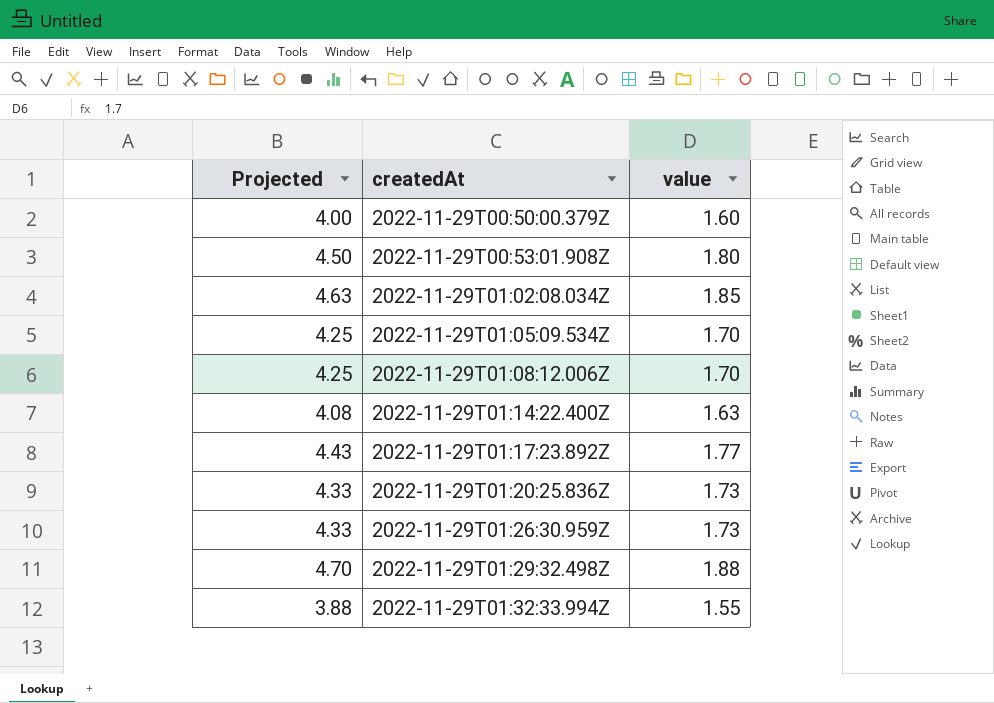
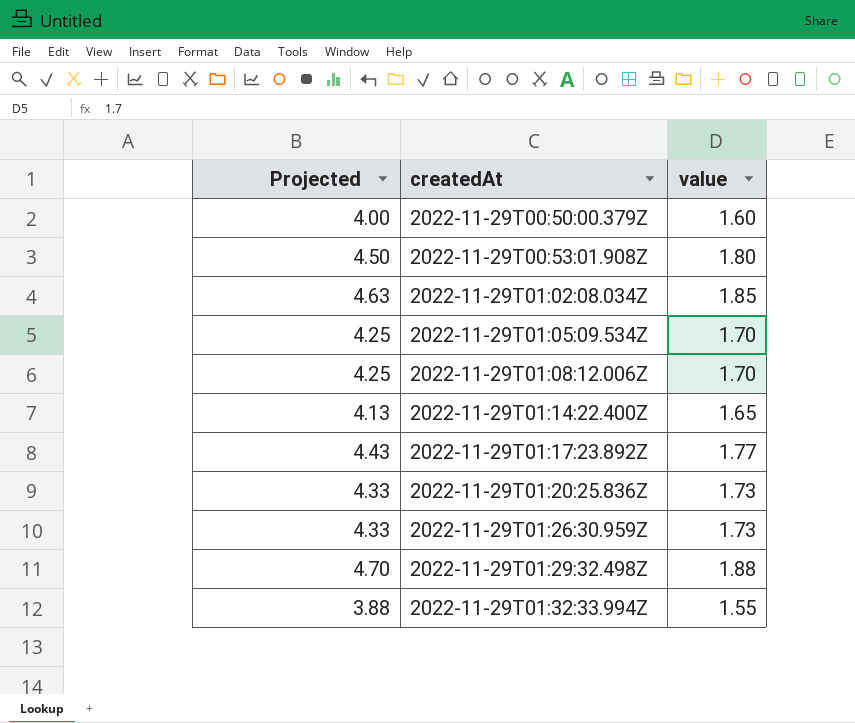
2022-11-29T01:14:22.400Z | Projected: 4.08 -> 4.13
2022-11-29T01:14:22.400Z | value: 1.63 -> 1.65

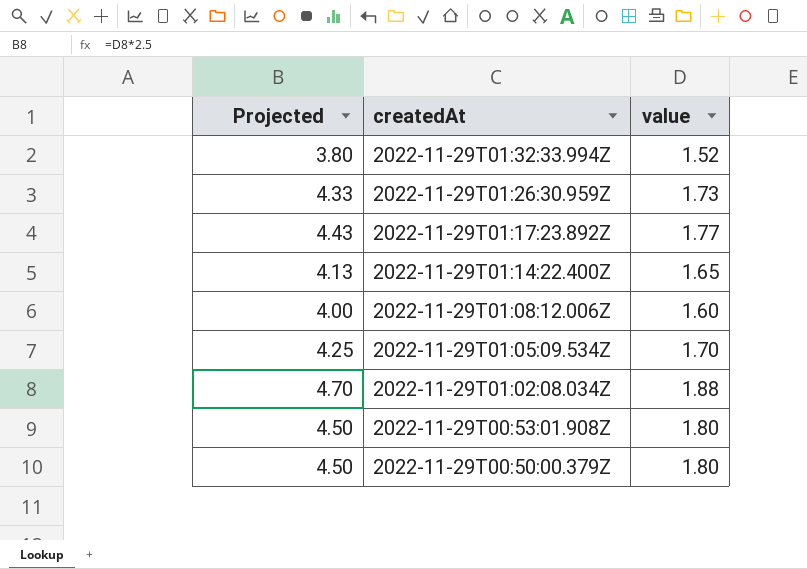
row order: createdAt ascending -> createdAt descending
row 2022-11-29T01:20:25.836Z: 4.33 | 1.73 -> none
row 2022-11-29T01:29:32.498Z: 4.70 | 1.88 -> none
2022-11-29T01:32:33.994Z | Projected: 3.88 -> 3.80
2022-11-29T01:32:33.994Z | value: 1.55 -> 1.52
2022-11-29T01:08:12.006Z | Projected: 4.25 -> 4.00
2022-11-29T01:08:12.006Z | value: 1.70 -> 1.60
2022-11-29T01:02:08.034Z | Projected: 4.63 -> 4.70
2022-11-29T01:02:08.034Z | value: 1.85 -> 1.88
2022-11-29T00:50:00.379Z | Projected: 4.00 -> 4.50
2022-11-29T00:50:00.379Z | value: 1.60 -> 1.80

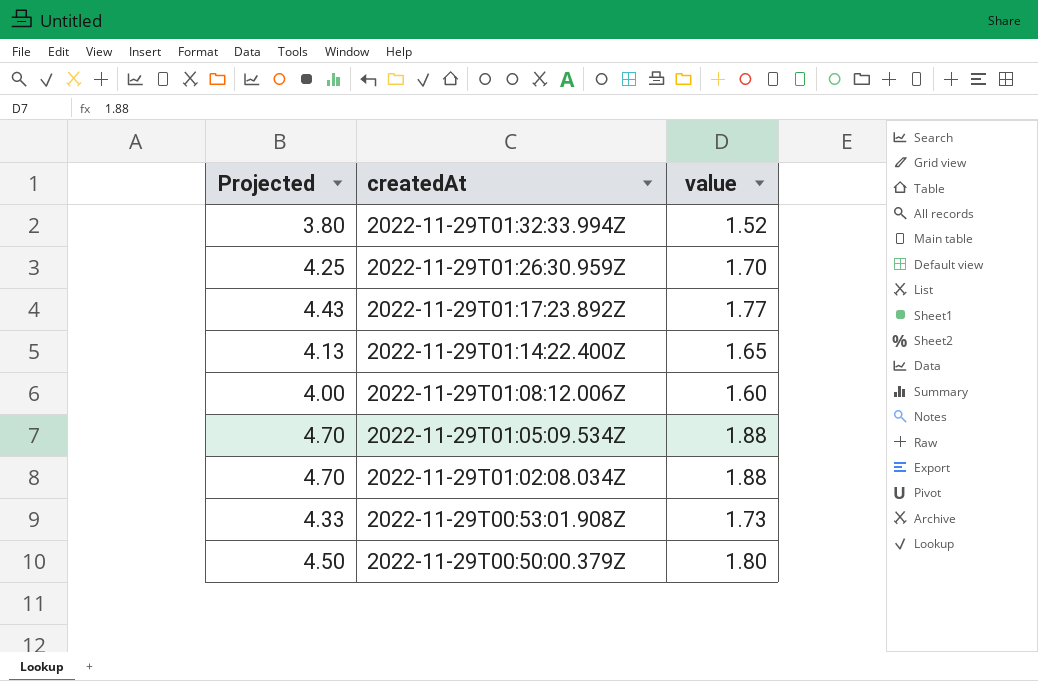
2022-11-29T01:26:30.959Z | Projected: 4.33 -> 4.25
2022-11-29T01:26:30.959Z | value: 1.73 -> 1.70
2022-11-29T01:05:09.534Z | Projected: 4.25 -> 4.70
2022-11-29T01:05:09.534Z | value: 1.70 -> 1.88
2022-11-29T00:53:01.908Z | Projected: 4.50 -> 4.33
2022-11-29T00:53:01.908Z | value: 1.80 -> 1.73

